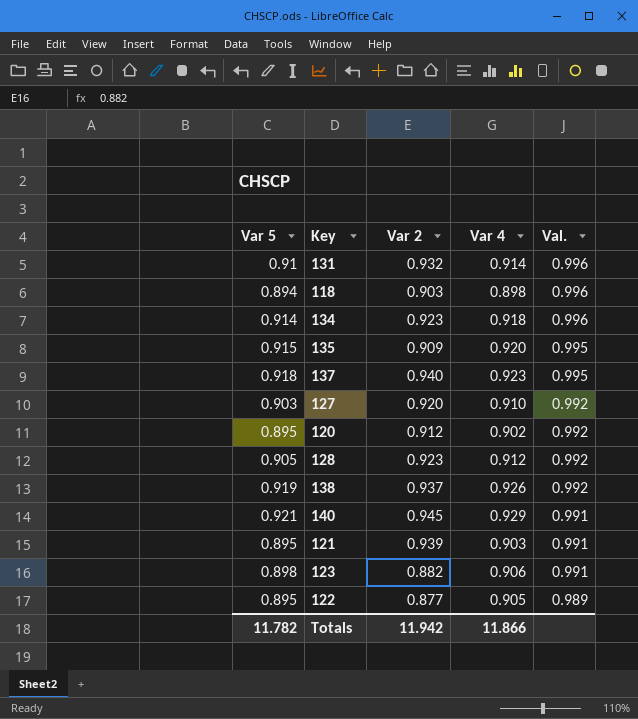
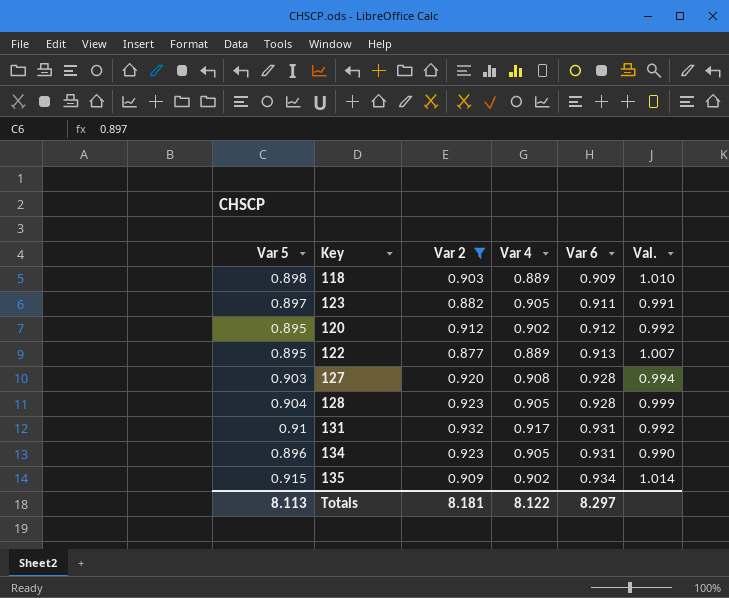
filter: none -> Var 2 <= 0.932
row order: Val. descending -> Var 6 ascending
column Var 6 | position: none -> 5
118 | Var 5: 0.894 -> 0.898
118 | Var 4: 0.898 -> 0.889
118 | Val.: 0.996 -> 1.010
123 | Var 5: 0.898 -> 0.897
123 | Var 4: 0.906 -> 0.905
122 | Var 4: 0.905 -> 0.889
122 | Val.: 0.989 -> 1.007
127 | Var 4: 0.910 -> 0.908
127 | Val.: 0.992 -> 0.994
128 | Var 5: 0.905 -> 0.904
128 | Var 4: 0.912 -> 0.905
128 | Val.: 0.992 -> 0.999
131 | Var 4: 0.914 -> 0.917
131 | Val.: 0.996 -> 0.992
134 | Var 5: 0.914 -> 0.896
134 | Var 4: 0.918 -> 0.905
134 | Val.: 0.996 -> 0.990
135 | Var 4: 0.920 -> 0.902
135 | Val.: 0.995 -> 1.014
Totals | Var 5: 11.782 -> 8.113
Totals | Var 2: 11.942 -> 8.181
Totals | Var 4: 11.866 -> 8.122

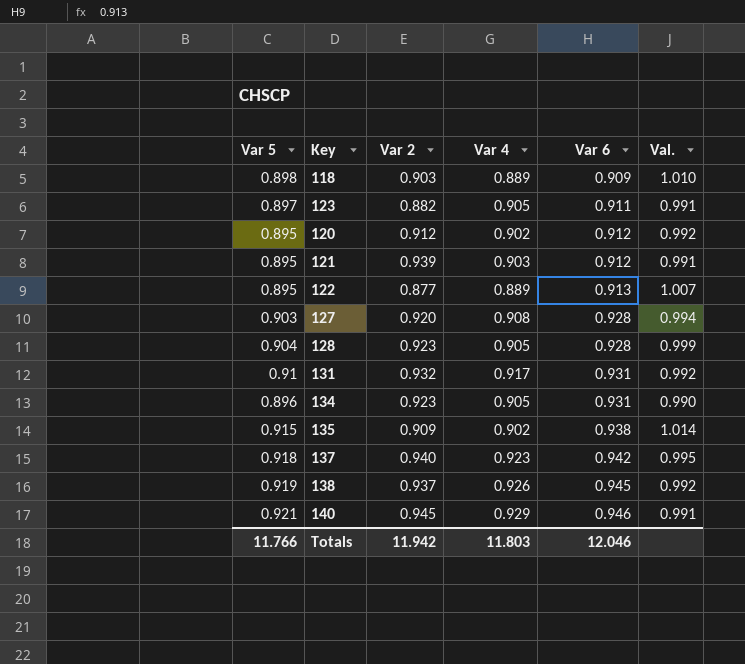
filter: Var 2 <= 0.932 -> none
135 | Var 6: 0.934 -> 0.938
Totals | Var 5: 8.113 -> 11.766
Totals | Var 2: 8.181 -> 11.942
Totals | Var 4: 8.122 -> 11.803
Totals | Var 6: 8.297 -> 12.046

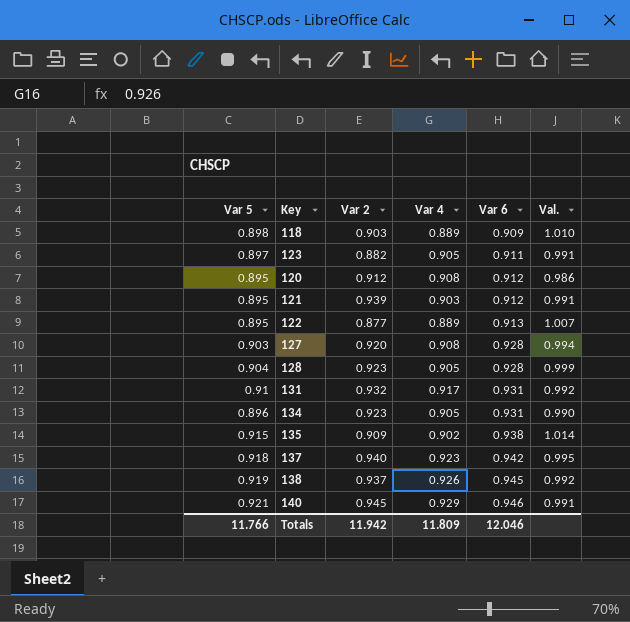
120 | Var 4: 0.902 -> 0.908
120 | Val.: 0.992 -> 0.986
Totals | Var 4: 11.803 -> 11.809

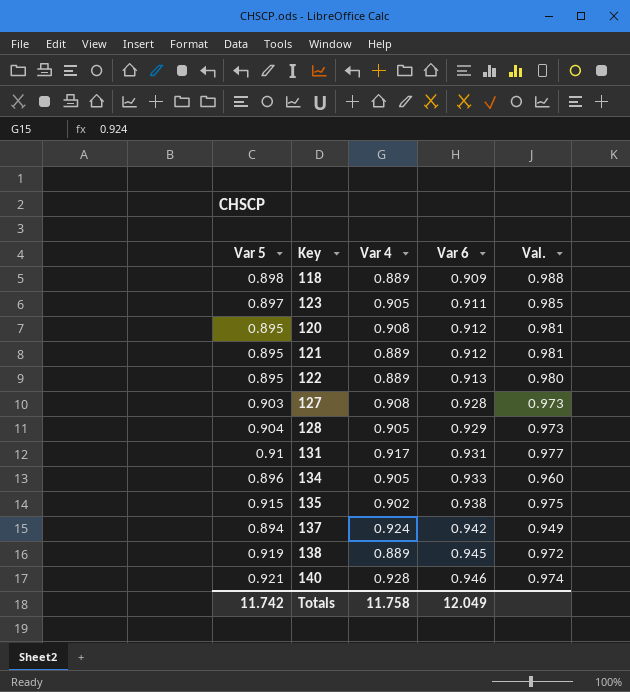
column Var 2 | position: 3 -> none
column Val. | formula: [Var 5] / [Var 4] -> [Var 5] / [Var 6]
121 | Var 4: 0.903 -> 0.889
128 | Var 6: 0.928 -> 0.929
134 | Var 6: 0.931 -> 0.933
137 | Var 5: 0.918 -> 0.894
137 | Var 4: 0.923 -> 0.924
138 | Var 4: 0.926 -> 0.889
140 | Var 4: 0.929 -> 0.928
Totals | Var 5: 11.766 -> 11.742
Totals | Var 4: 11.809 -> 11.758
Totals | Var 6: 12.046 -> 12.049

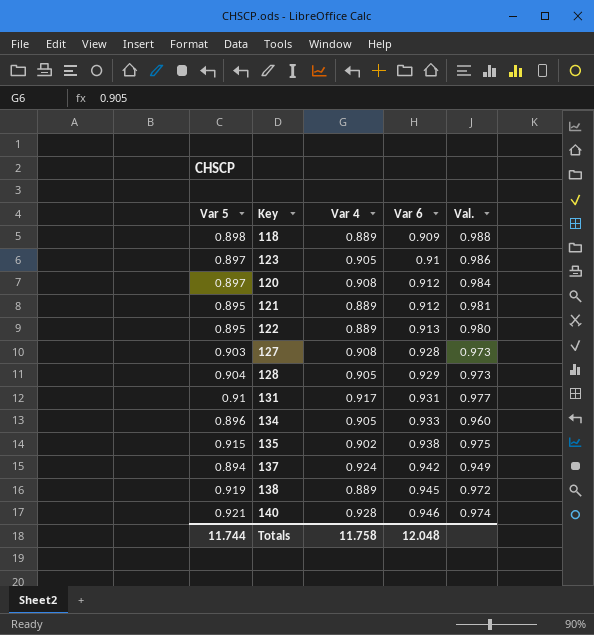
123 | Var 6: 0.911 -> 0.91
123 | Val.: 0.985 -> 0.986
120 | Var 5: 0.895 -> 0.897
120 | Val.: 0.981 -> 0.984
Totals | Var 5: 11.742 -> 11.744
Totals | Var 6: 12.049 -> 12.048

